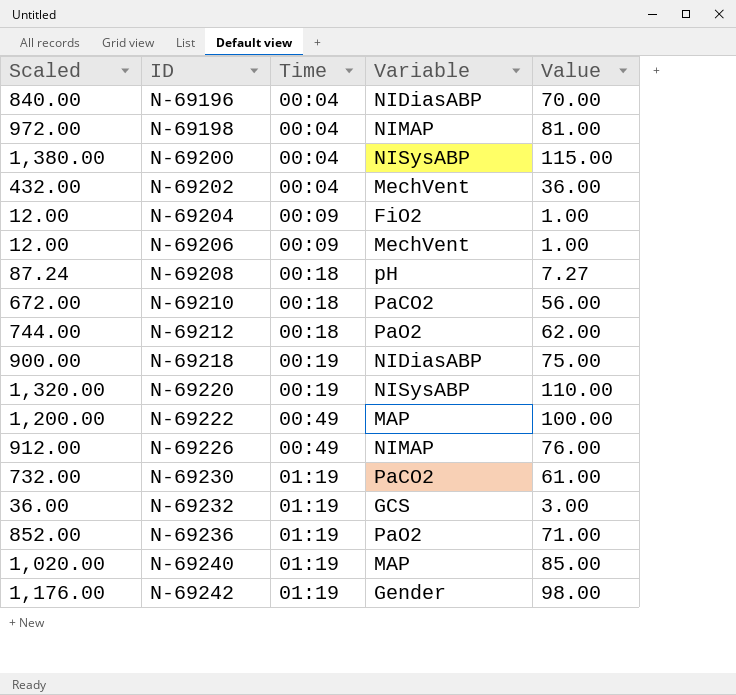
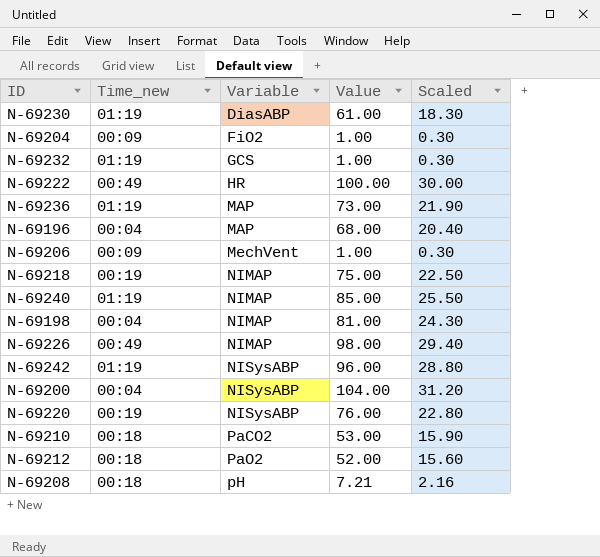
row order: ID ascending -> Variable ascending
column name: Time -> Time_new
column Scaled | formula: [Value] * 12 -> [Value] * 0.3
column Scaled | position: 1 -> 5
row N-69202: 432.00 | 00:04 | MechVent | 36.00 -> none
N-69230 | Variable: PaCO2 -> DiasABP
N-69232 | Value: 3.00 -> 1.00
N-69222 | Variable: MAP -> HR
N-69236 | Variable: PaO2 -> MAP
N-69236 | Value: 71.00 -> 73.00
N-69196 | Variable: NIDiasABP -> MAP
N-69196 | Value: 70.00 -> 68.00
N-69218 | Variable: NIDiasABP -> NIMAP
N-69240 | Variable: MAP -> NIMAP
N-69226 | Value: 76.00 -> 98.00
N-69242 | Variable: Gender -> NISysABP
N-69242 | Value: 98.00 -> 96.00
N-69200 | Value: 115.00 -> 104.00
N-69220 | Value: 110.00 -> 76.00
N-69210 | Value: 56.00 -> 53.00
N-69212 | Value: 62.00 -> 52.00
N-69208 | Value: 7.27 -> 7.21

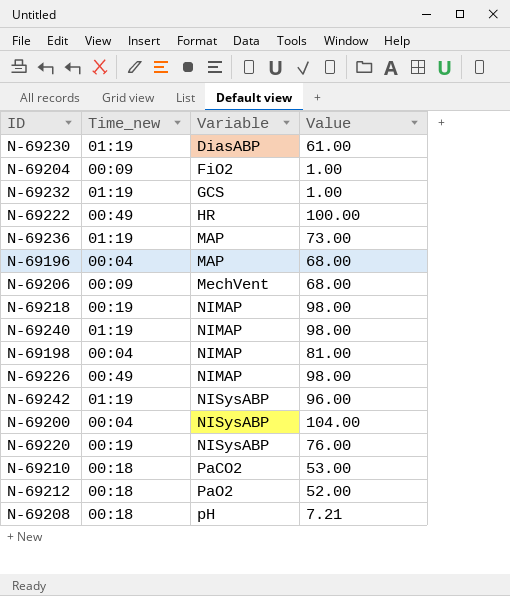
column Scaled | formula: [Value] * 0.3 -> none
N-69206 | Value: 1.00 -> 68.00
N-69218 | Value: 75.00 -> 98.00
N-69240 | Value: 85.00 -> 98.00

